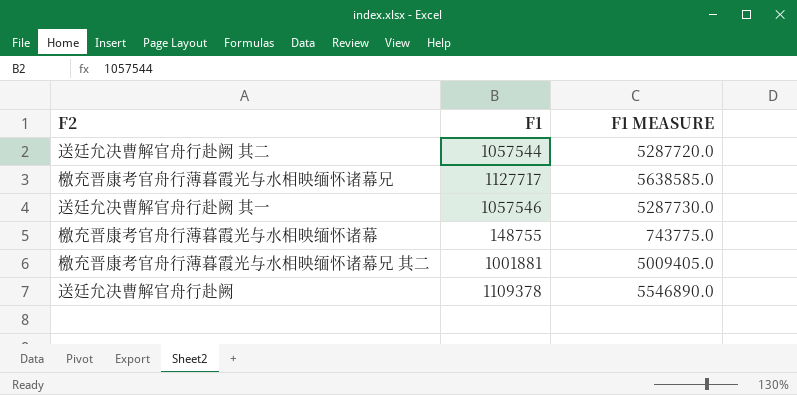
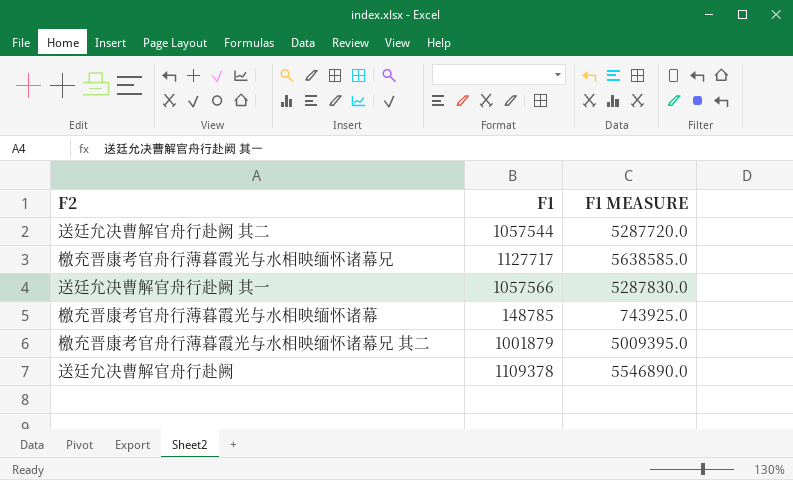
送廷允决曹解官舟行赴阙 其一 | F1: 1057546 -> 1057566
送廷允决曹解官舟行赴阙 其一 | F1 MEASURE: 5287730.0 -> 5287830.0
檄充晋康考官舟行薄暮霞光与水相映缅怀诸幕 | F1: 148755 -> 148785
檄充晋康考官舟行薄暮霞光与水相映缅怀诸幕 | F1 MEASURE: 743775.0 -> 743925.0
檄充晋康考官舟行薄暮霞光与水相映缅怀诸幕兄 其二 | F1: 1001881 -> 1001879
檄充晋康考官舟行薄暮霞光与水相映缅怀诸幕兄 其二 | F1 MEASURE: 5009405.0 -> 5009395.0

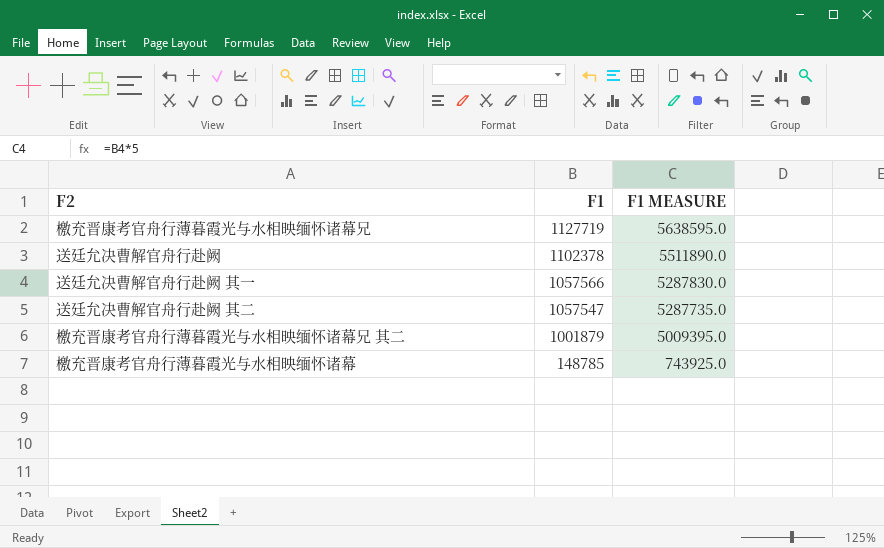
row order: none -> F1 descending
檄充晋康考官舟行薄暮霞光与水相映缅怀诸幕兄 | F1: 1127717 -> 1127719
檄充晋康考官舟行薄暮霞光与水相映缅怀诸幕兄 | F1 MEASURE: 5638585.0 -> 5638595.0
送廷允决曹解官舟行赴阙 | F1: 1109378 -> 1102378
送廷允决曹解官舟行赴阙 | F1 MEASURE: 5546890.0 -> 5511890.0
送廷允决曹解官舟行赴阙 其二 | F1: 1057544 -> 1057547
送廷允决曹解官舟行赴阙 其二 | F1 MEASURE: 5287720.0 -> 5287735.0

